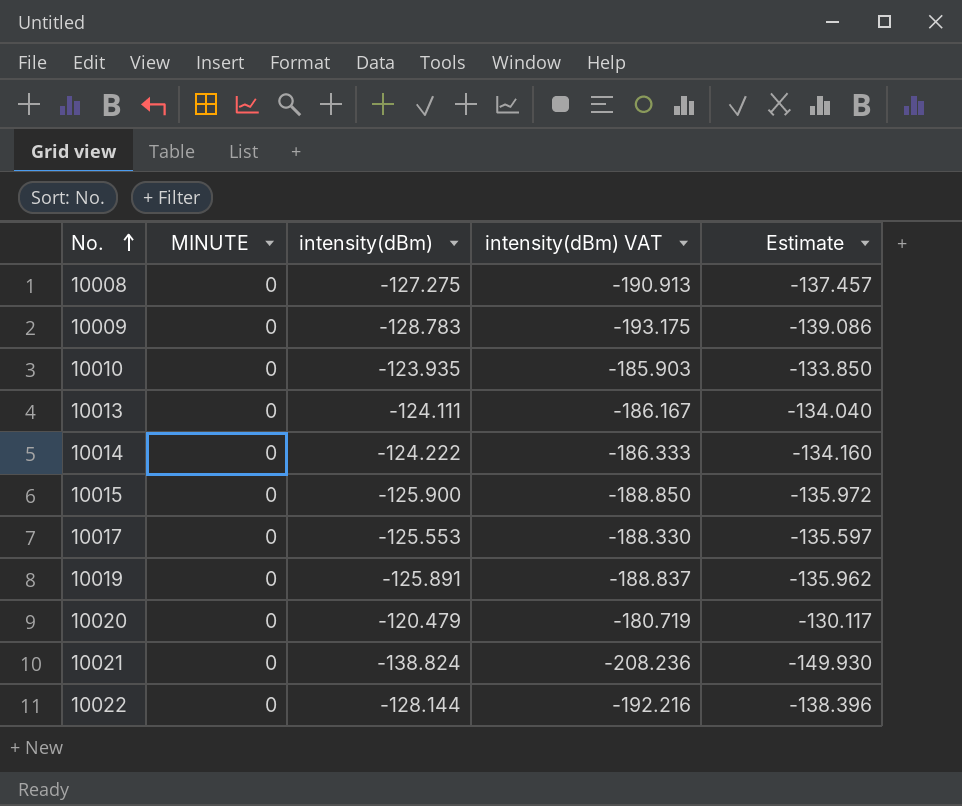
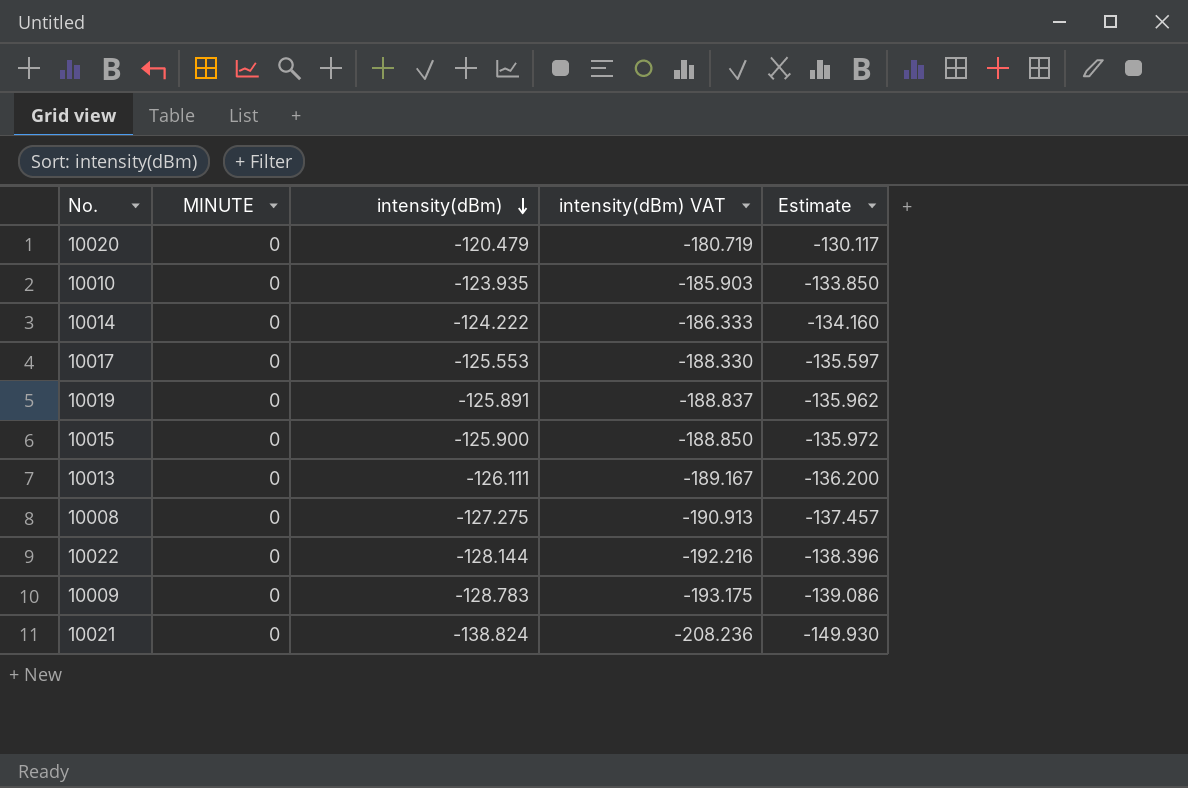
row order: No. ascending -> intensity(dBm) descending
10013 | intensity(dBm): -124.111 -> -126.111
10013 | intensity(dBm) VAT: -186.167 -> -189.167
10013 | Estimate: -134.040 -> -136.200

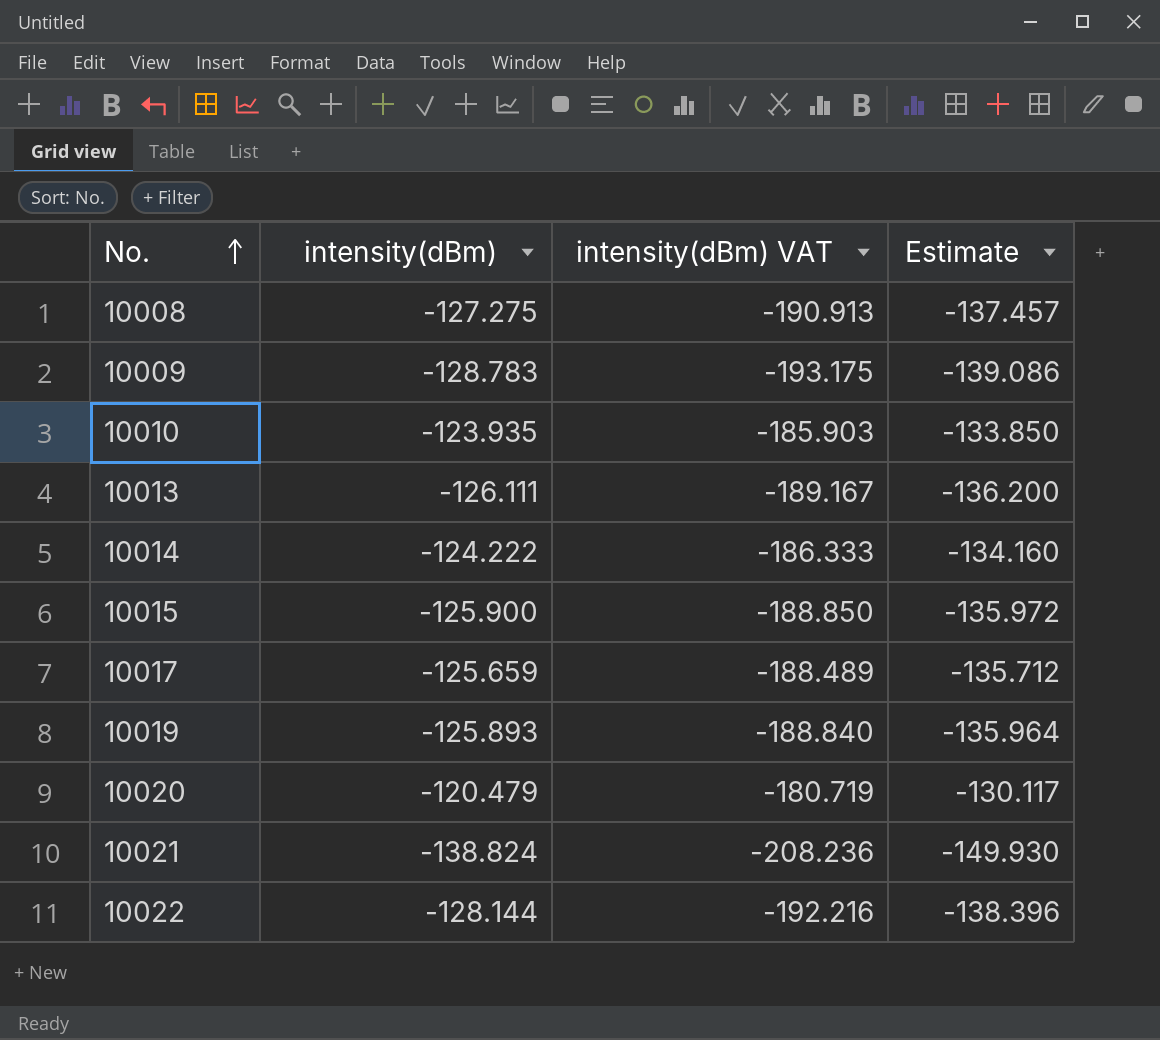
row order: intensity(dBm) descending -> No. ascending
column MINUTE | position: 2 -> none
10017 | intensity(dBm): -125.553 -> -125.659
10017 | intensity(dBm) VAT: -188.330 -> -188.489
10017 | Estimate: -135.597 -> -135.712
10019 | intensity(dBm): -125.891 -> -125.893
10019 | intensity(dBm) VAT: -188.837 -> -188.840
10019 | Estimate: -135.962 -> -135.964

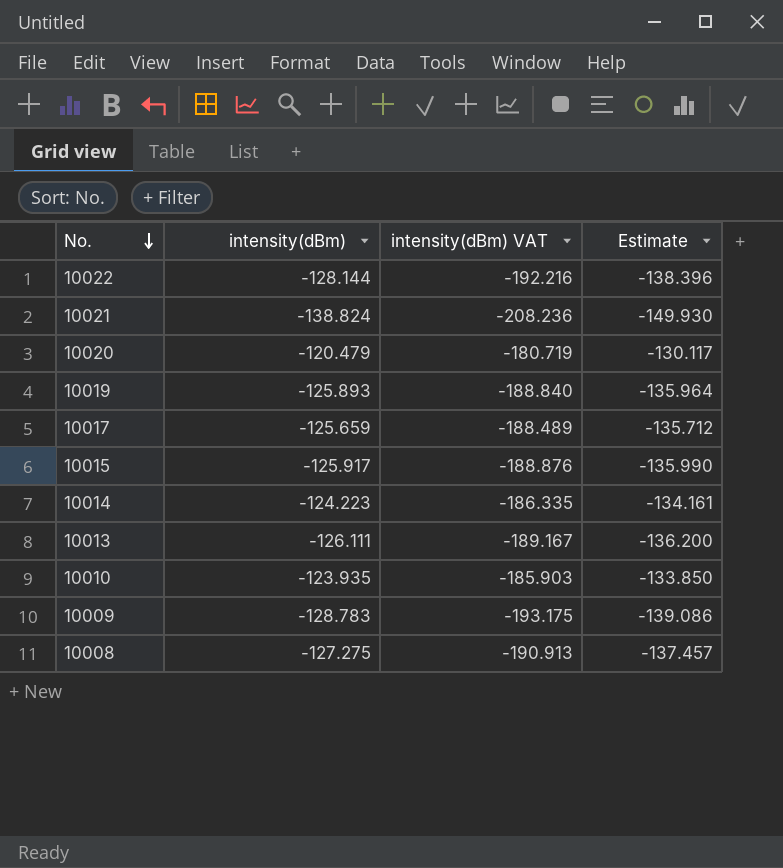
row order: No. ascending -> No. descending
10015 | intensity(dBm): -125.900 -> -125.917
10015 | intensity(dBm) VAT: -188.850 -> -188.876
10015 | Estimate: -135.972 -> -135.990
10014 | intensity(dBm): -124.222 -> -124.223
10014 | intensity(dBm) VAT: -186.333 -> -186.335
10014 | Estimate: -134.160 -> -134.161

